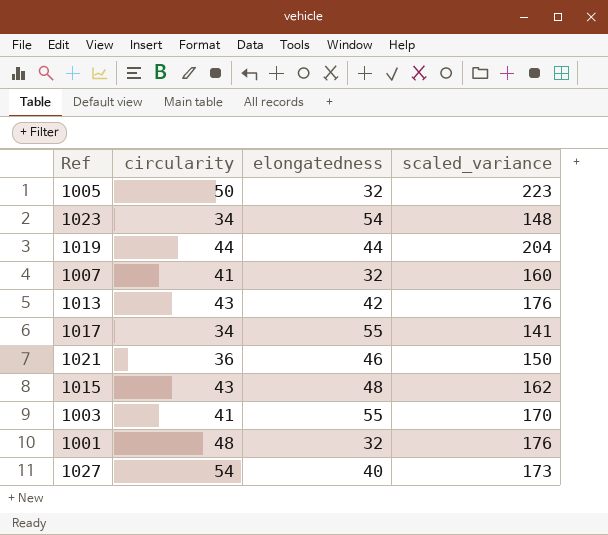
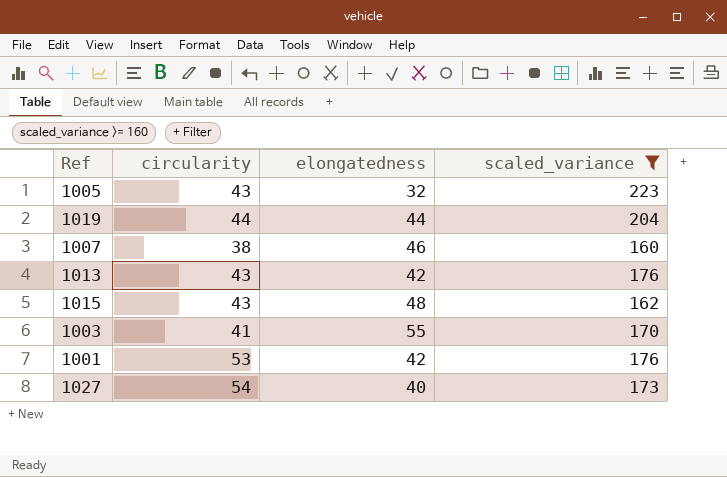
filter: none -> scaled_variance >= 160
1005 | circularity: 50 -> 43
1007 | circularity: 41 -> 38
1007 | elongatedness: 32 -> 46
1001 | circularity: 48 -> 53
1001 | elongatedness: 32 -> 42

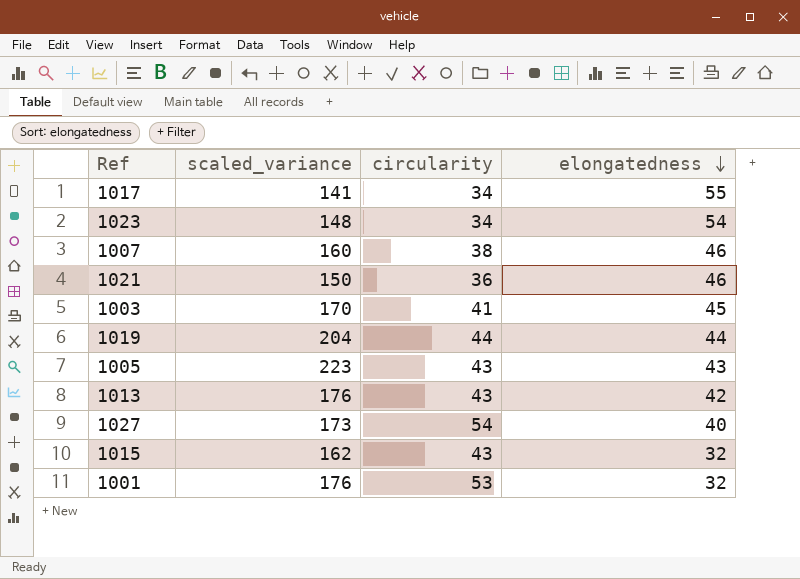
filter: scaled_variance >= 160 -> none
row order: none -> elongatedness descending
column scaled_variance | position: 4 -> 2
1003 | elongatedness: 55 -> 45
1005 | elongatedness: 32 -> 43
1015 | elongatedness: 48 -> 32
1001 | elongatedness: 42 -> 32

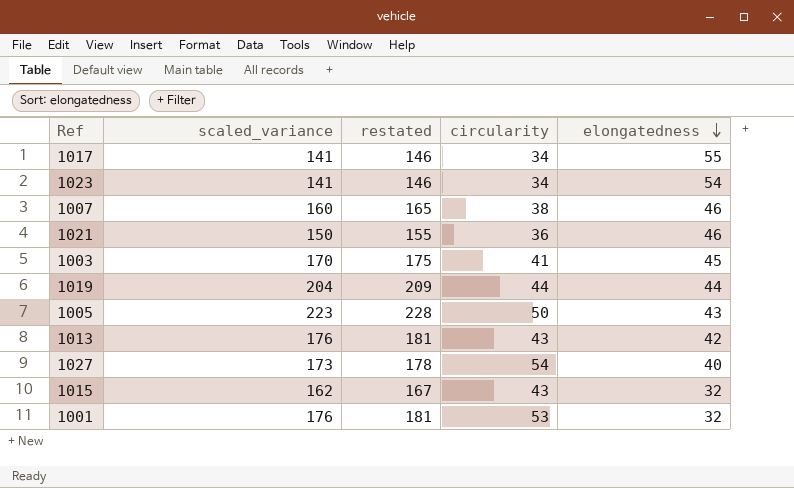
column restated | formula: none -> [scaled_variance] + 5
1023 | scaled_variance: 148 -> 141
1005 | circularity: 43 -> 50

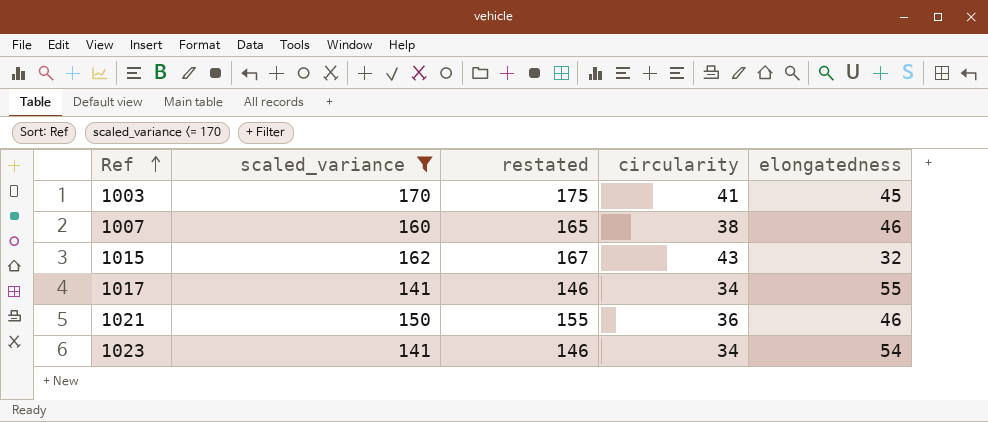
filter: none -> scaled_variance <= 170
row order: elongatedness descending -> Ref ascending

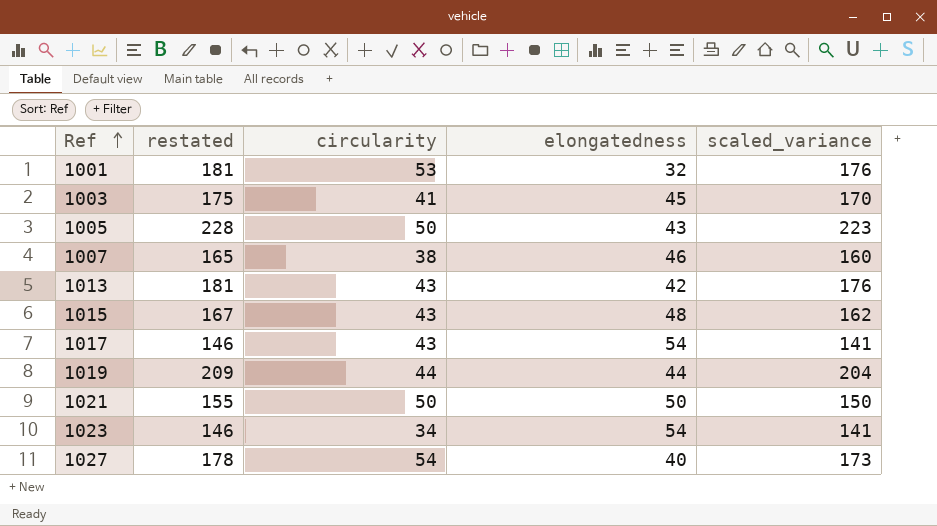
filter: scaled_variance <= 170 -> none
column scaled_variance | position: 2 -> 5
1015 | elongatedness: 32 -> 48
1017 | circularity: 34 -> 43
1017 | elongatedness: 55 -> 54
1021 | circularity: 36 -> 50
1021 | elongatedness: 46 -> 50

